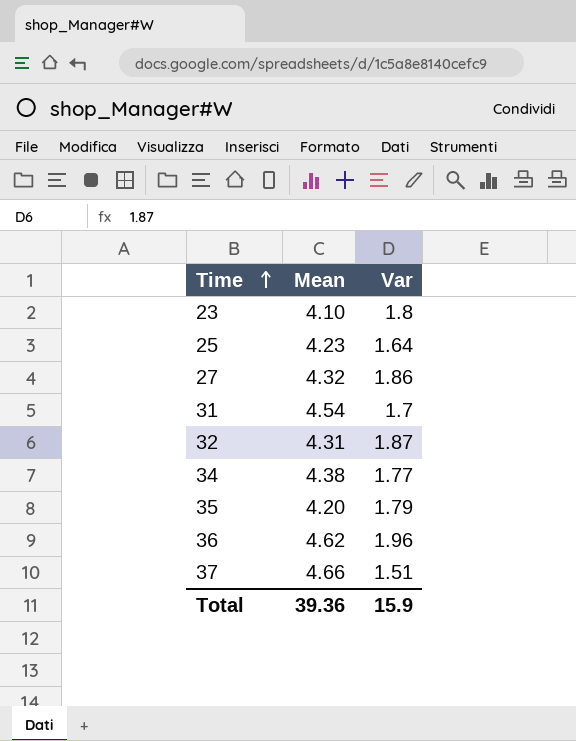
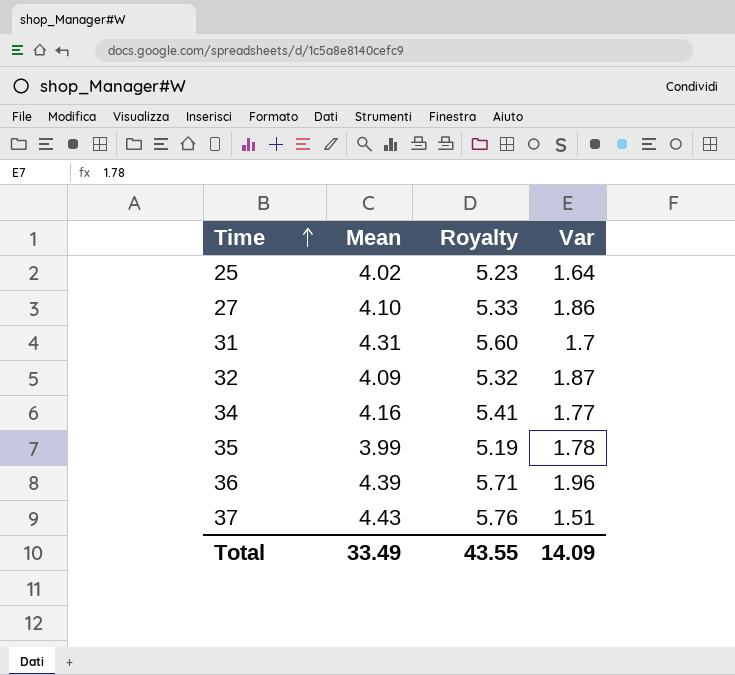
column Royalty | formula: none -> [Mean] * 1.3
row 23: 4.10 | 1.8 -> none
25 | Mean: 4.23 -> 4.02
27 | Mean: 4.32 -> 4.10
31 | Mean: 4.54 -> 4.31
32 | Mean: 4.31 -> 4.09
34 | Mean: 4.38 -> 4.16
35 | Mean: 4.20 -> 3.99
35 | Var: 1.79 -> 1.78
36 | Mean: 4.62 -> 4.39
37 | Mean: 4.66 -> 4.43
Total | Mean: 39.36 -> 33.49
Total | Var: 15.9 -> 14.09

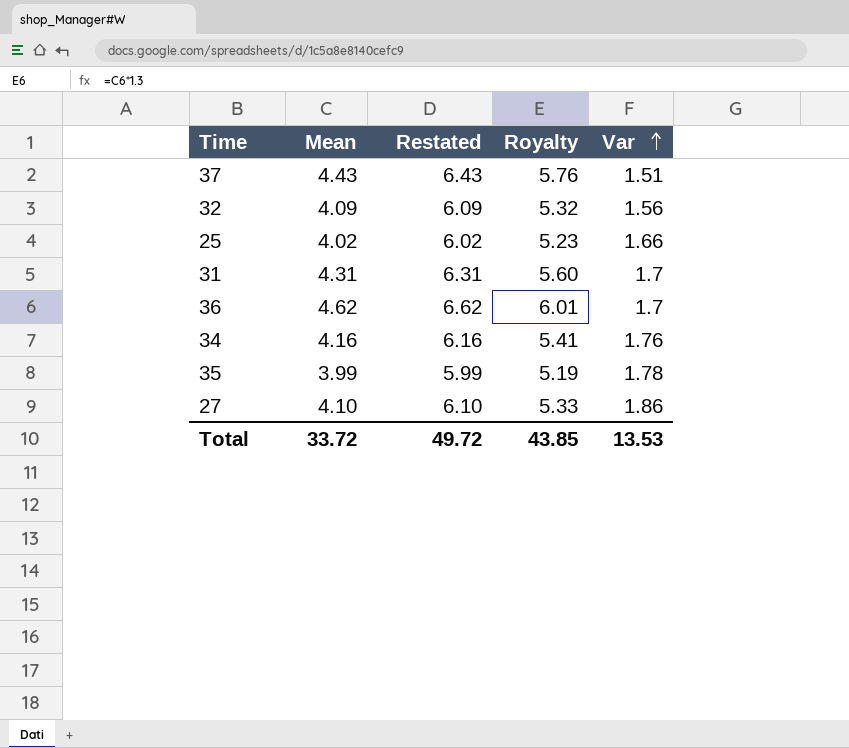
row order: Time ascending -> Var ascending
column Restated | formula: none -> [Mean] + 2
32 | Var: 1.87 -> 1.56
25 | Var: 1.64 -> 1.66
36 | Mean: 4.39 -> 4.62
36 | Royalty: 5.71 -> 6.01
36 | Var: 1.96 -> 1.7
34 | Var: 1.77 -> 1.76
Total | Mean: 33.49 -> 33.72
Total | Royalty: 43.55 -> 43.85
Total | Var: 14.09 -> 13.53

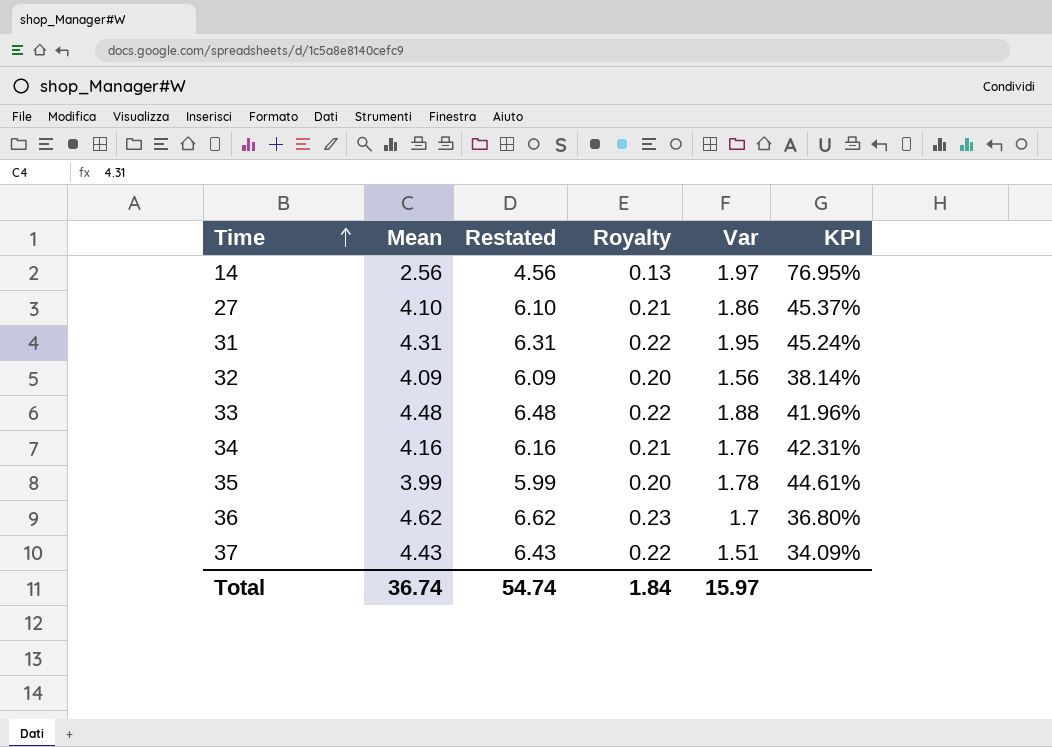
row order: Var ascending -> Time ascending
column Royalty | formula: [Mean] * 1.3 -> [Mean] * 0.05
column KPI | formula: none -> [Var] / [Mean]
row 25: 4.02 | 6.02 | 5.23 | 1.66 -> none
row 14: none -> 2.56 | 4.56 | 0.13 | 1.97 | 76.95%
31 | Var: 1.7 -> 1.95
row 33: none -> 4.48 | 6.48 | 0.22 | 1.88 | 41.96%
Total | Mean: 33.72 -> 36.74
Total | Restated: 49.72 -> 54.74
Total | Royalty: 43.85 -> 1.84
Total | Var: 13.53 -> 15.97

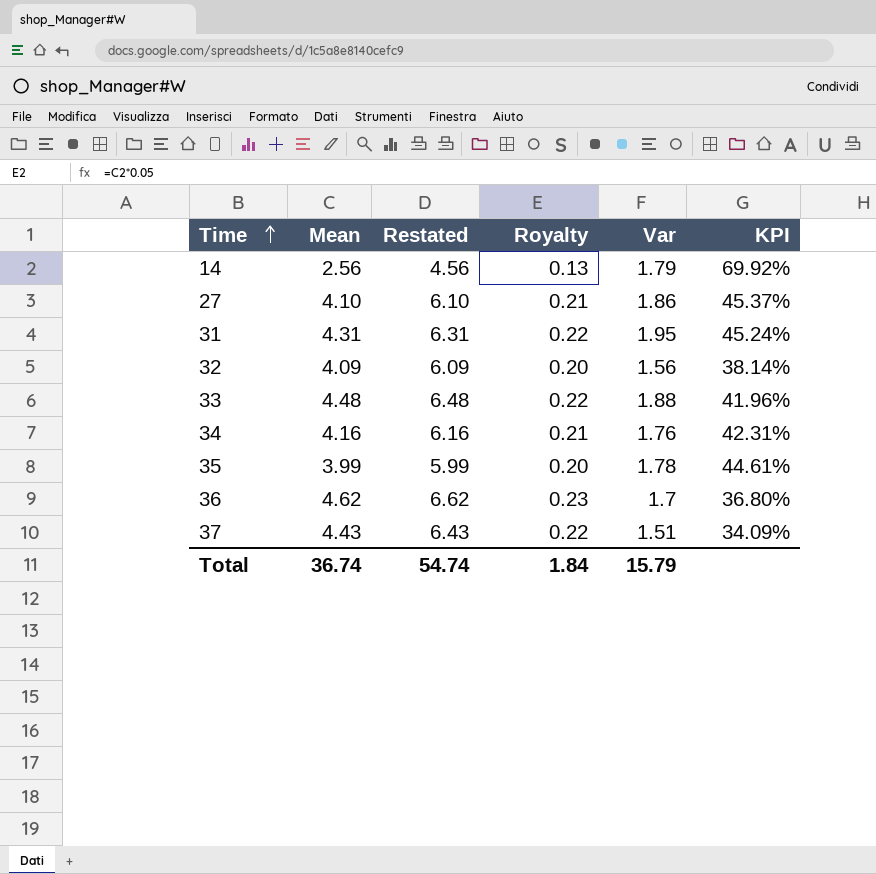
14 | Var: 1.97 -> 1.79
14 | KPI: 76.95% -> 69.92%
Total | Var: 15.97 -> 15.79

